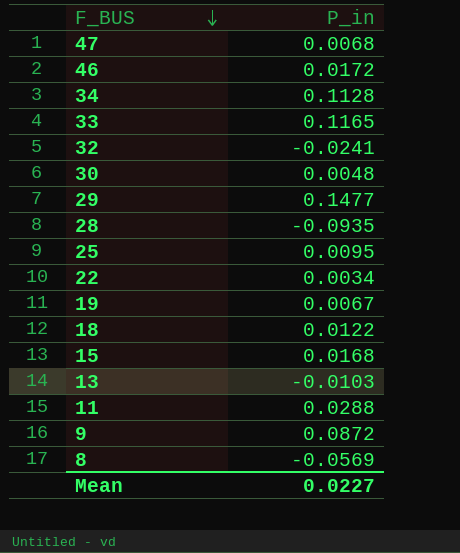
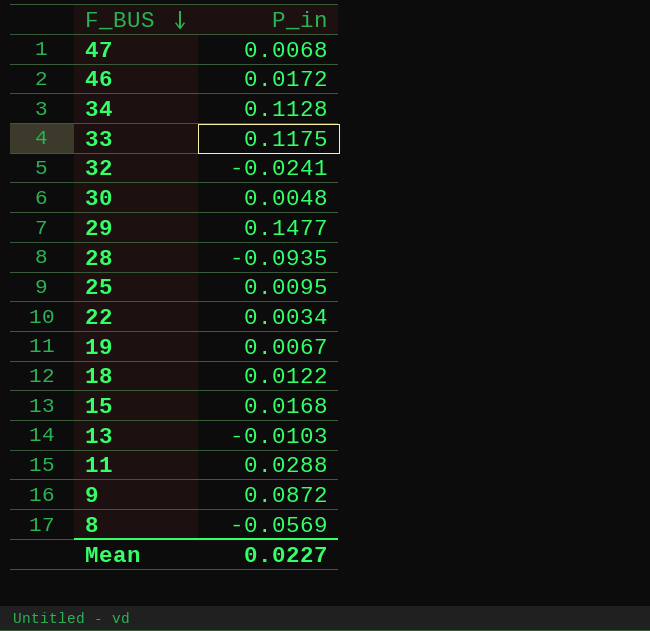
33 | P_in: 0.1165 -> 0.1175

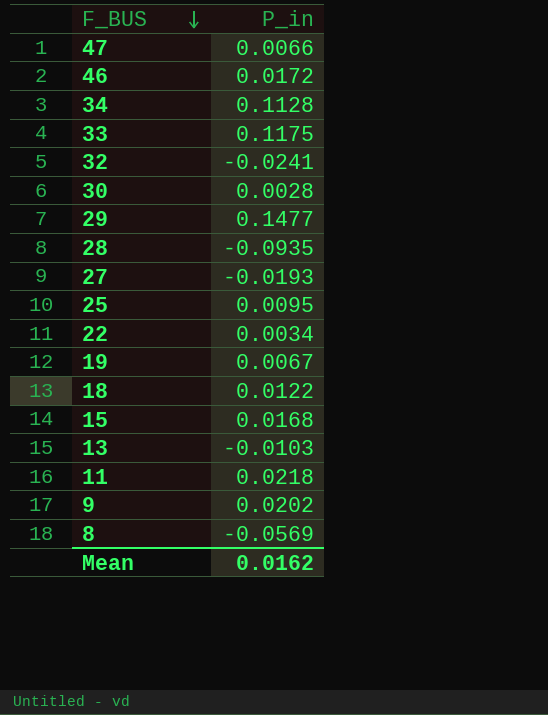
47 | P_in: 0.0068 -> 0.0066
30 | P_in: 0.0048 -> 0.0028
row 27: none -> -0.0193
11 | P_in: 0.0288 -> 0.0218
9 | P_in: 0.0872 -> 0.0202
Mean | P_in: 0.0227 -> 0.0162

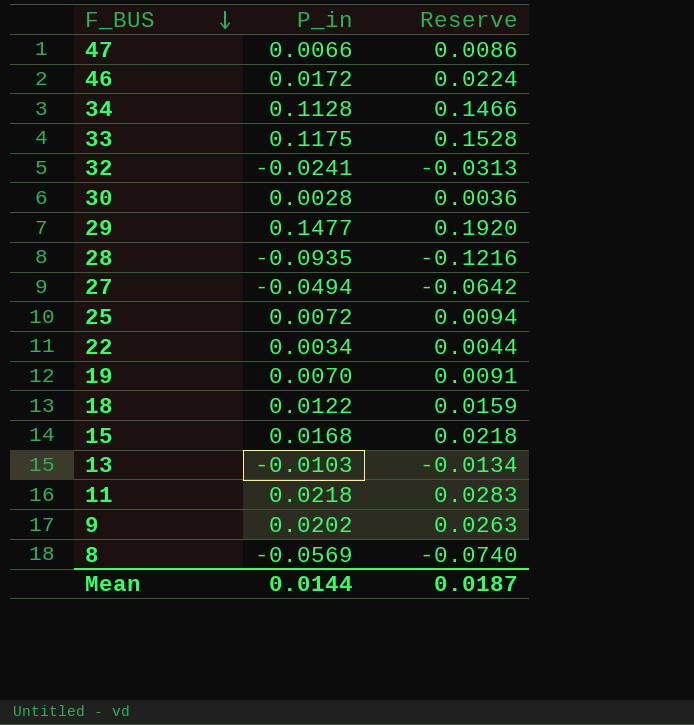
column Reserve | formula: none -> [P_in] * 1.3
27 | P_in: -0.0193 -> -0.0494
25 | P_in: 0.0095 -> 0.0072
19 | P_in: 0.0067 -> 0.0070
Mean | P_in: 0.0162 -> 0.0144

